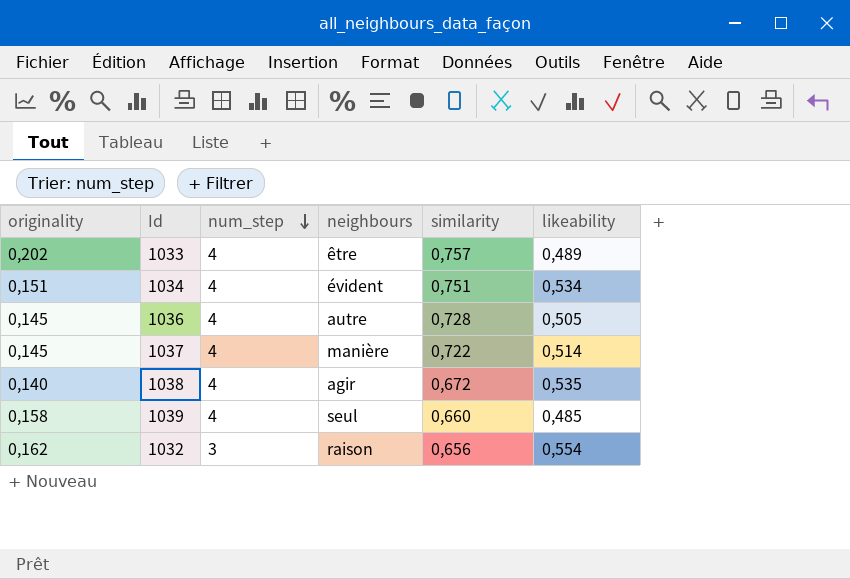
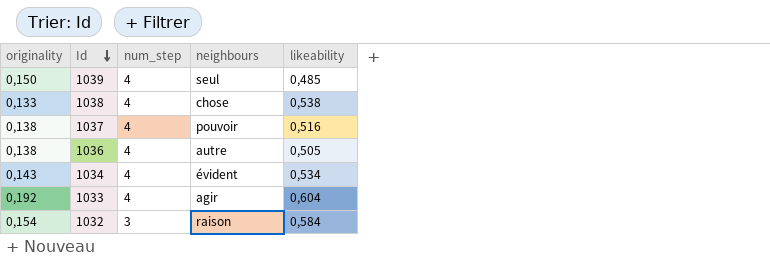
row order: num_step descending -> Id descending
column similarity | position: 5 -> none
1039 | originality: 0,158 -> 0,150
1038 | originality: 0,140 -> 0,133
1038 | neighbours: agir -> chose
1038 | likeability: 0,535 -> 0,538
1037 | originality: 0,145 -> 0,138
1037 | neighbours: manière -> pouvoir
1037 | likeability: 0,514 -> 0,516
1036 | originality: 0,145 -> 0,138
1034 | originality: 0,151 -> 0,143
1033 | originality: 0,202 -> 0,192
1033 | neighbours: être -> agir
1033 | likeability: 0,489 -> 0,604
1032 | originality: 0,162 -> 0,154
1032 | likeability: 0,554 -> 0,584

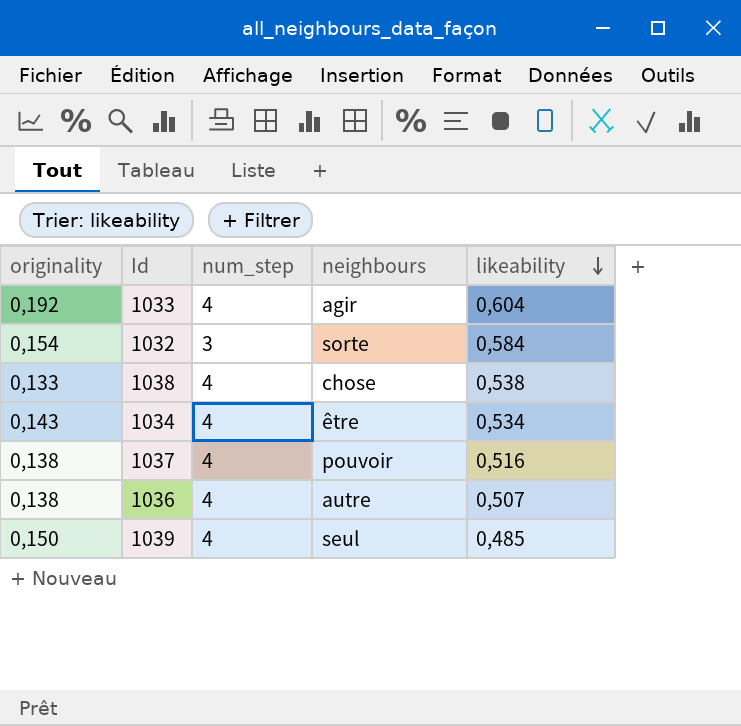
row order: Id descending -> likeability descending
1032 | neighbours: raison -> sorte
1034 | neighbours: évident -> être
1036 | likeability: 0,505 -> 0,507

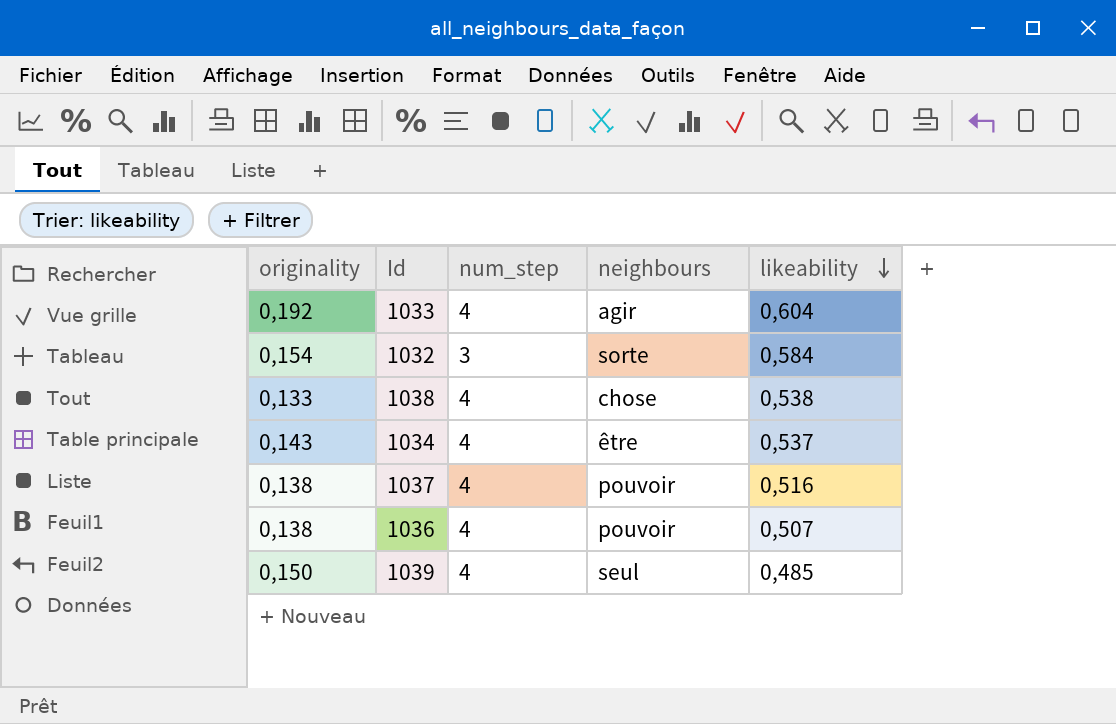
1034 | likeability: 0,534 -> 0,537
1036 | neighbours: autre -> pouvoir

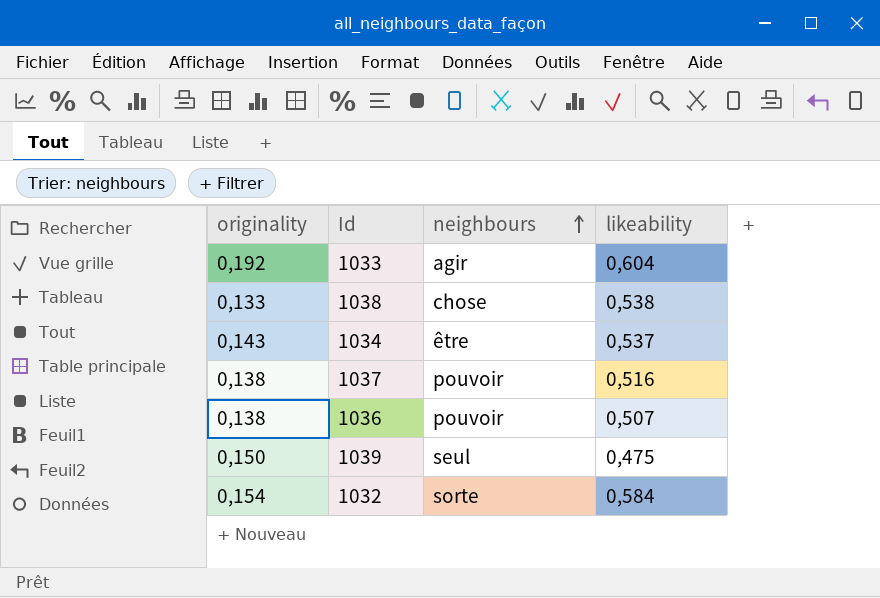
row order: likeability descending -> neighbours ascending
column num_step | position: 3 -> none
1039 | likeability: 0,485 -> 0,475

